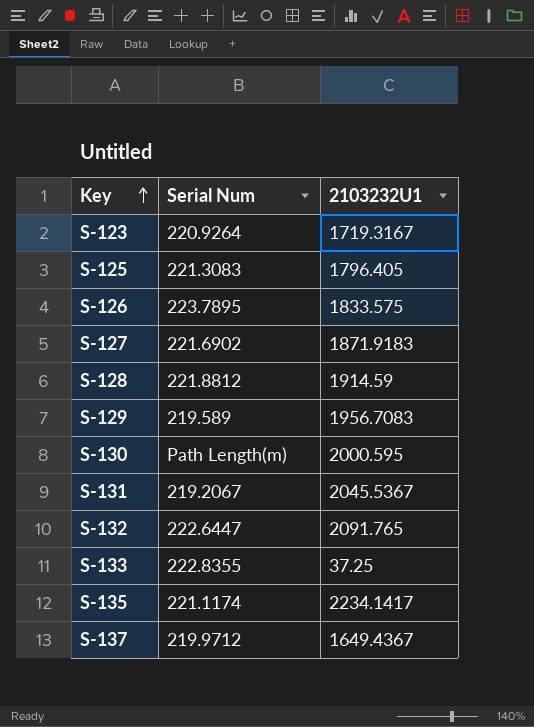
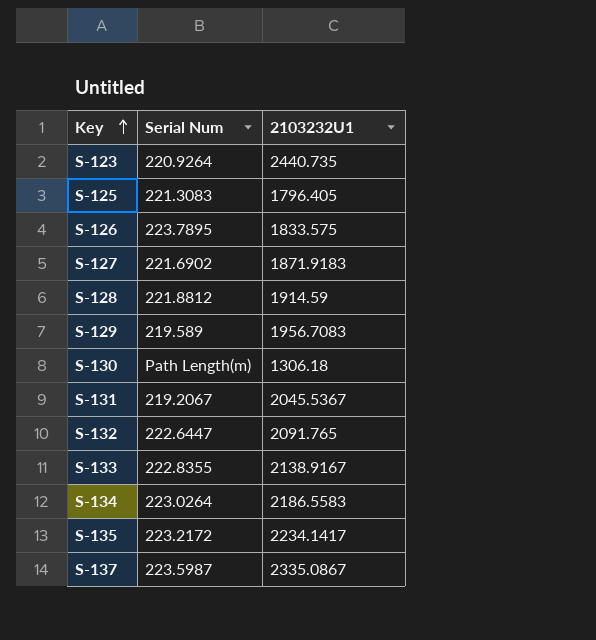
S-123 | 2103232U1: 1719.3167 -> 2440.735
S-130 | 2103232U1: 2000.595 -> 1306.18
S-133 | 2103232U1: 37.25 -> 2138.9167
row S-134: none -> 223.0264 | 2186.5583
S-135 | Serial Num: 221.1174 -> 223.2172
S-137 | Serial Num: 219.9712 -> 223.5987
S-137 | 2103232U1: 1649.4367 -> 2335.0867

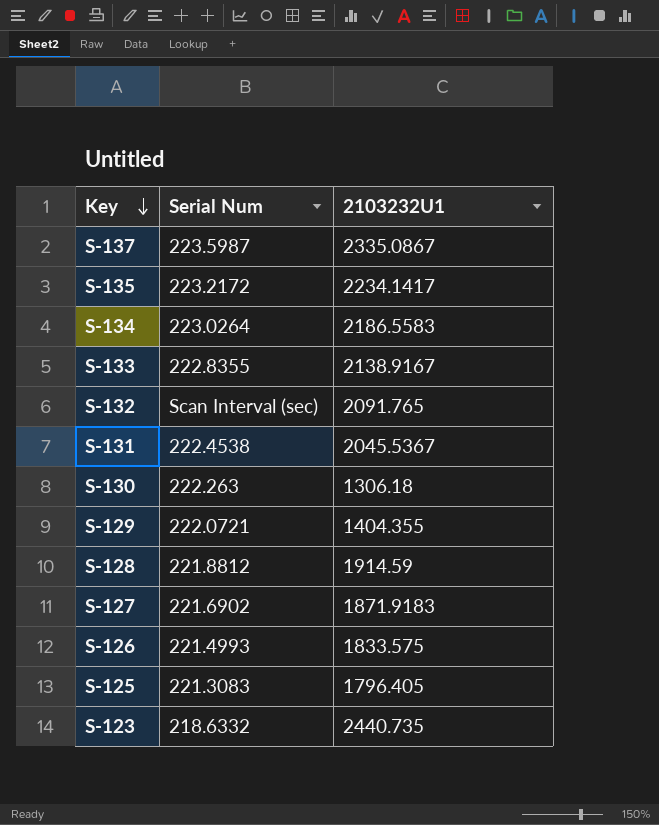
row order: Key ascending -> Key descending
S-132 | Serial Num: 222.6447 -> Scan Interval (sec)
S-131 | Serial Num: 219.2067 -> 222.4538
S-130 | Serial Num: Path Length(m) -> 222.263
S-129 | Serial Num: 219.589 -> 222.0721
S-129 | 2103232U1: 1956.7083 -> 1404.355
S-126 | Serial Num: 223.7895 -> 221.4993
S-123 | Serial Num: 220.9264 -> 218.6332

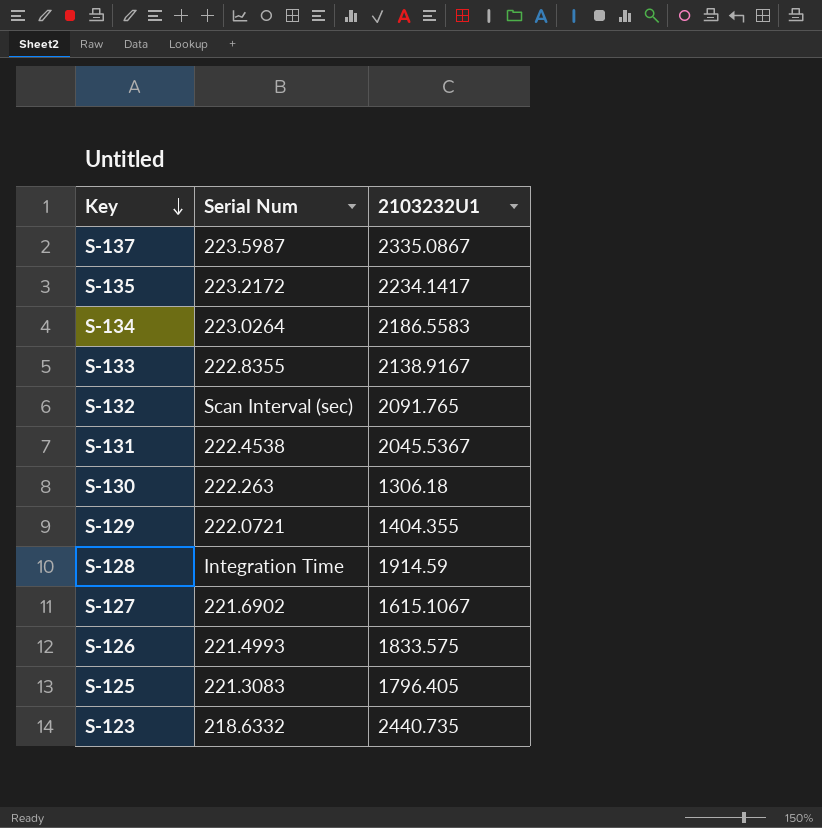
S-128 | Serial Num: 221.8812 -> Integration Time
S-127 | 2103232U1: 1871.9183 -> 1615.1067

